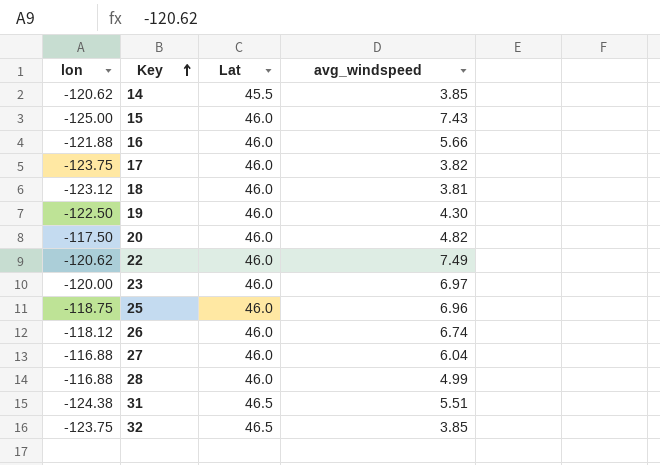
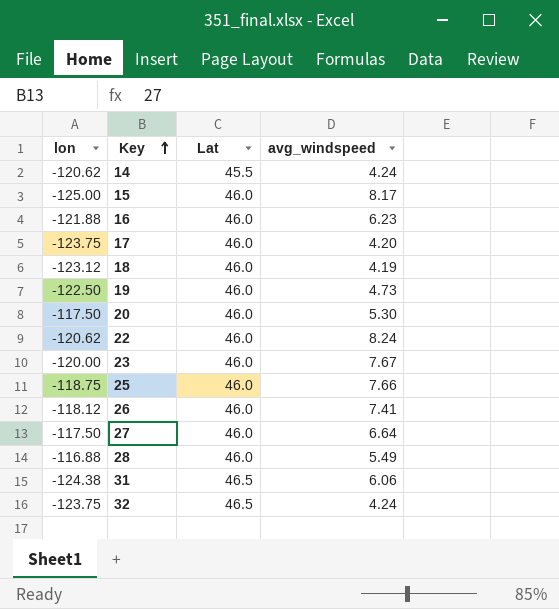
14 | avg_windspeed: 3.85 -> 4.24
15 | avg_windspeed: 7.43 -> 8.17
16 | avg_windspeed: 5.66 -> 6.23
17 | avg_windspeed: 3.82 -> 4.20
18 | avg_windspeed: 3.81 -> 4.19
19 | avg_windspeed: 4.30 -> 4.73
20 | avg_windspeed: 4.82 -> 5.30
22 | avg_windspeed: 7.49 -> 8.24
23 | avg_windspeed: 6.97 -> 7.67
25 | avg_windspeed: 6.96 -> 7.66
26 | avg_windspeed: 6.74 -> 7.41
27 | lon: -116.88 -> -117.50
27 | avg_windspeed: 6.04 -> 6.64
28 | avg_windspeed: 4.99 -> 5.49
31 | avg_windspeed: 5.51 -> 6.06
32 | avg_windspeed: 3.85 -> 4.24

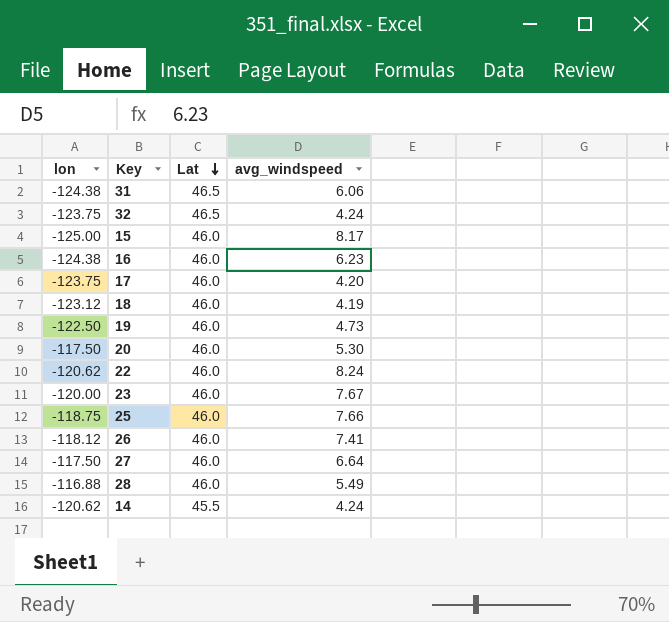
row order: Key ascending -> Lat descending
16 | lon: -121.88 -> -124.38

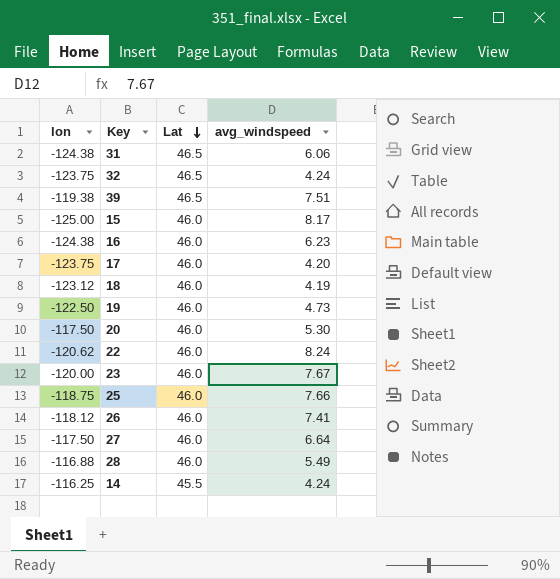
row 39: none -> -119.38 | 46.5 | 7.51
14 | lon: -120.62 -> -116.25

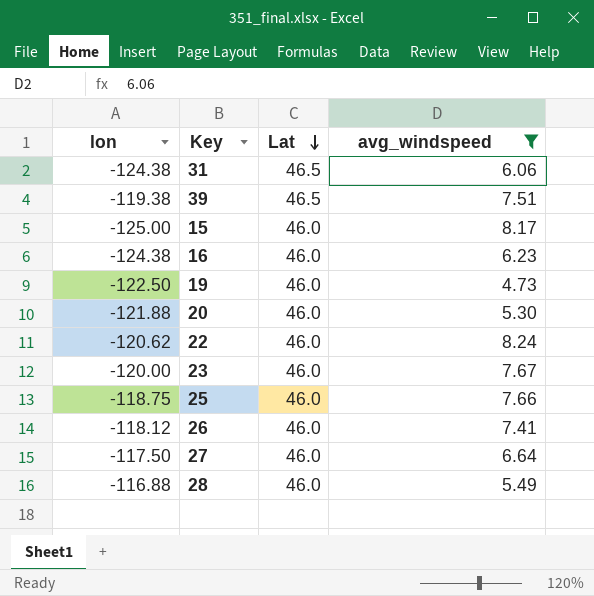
filter: none -> avg_windspeed >= 4.73
20 | lon: -117.50 -> -121.88

